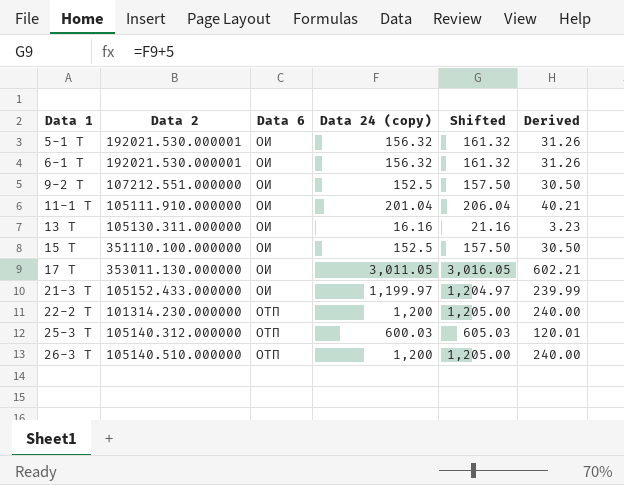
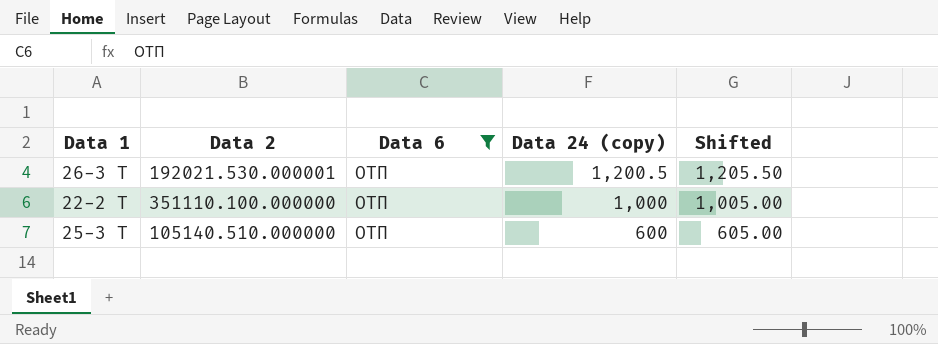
filter: none -> Data 6 = ОТП
row order: Data 1 ascending -> Data 24 (copy) descending
column Derived | formula: [Data 24 (copy)] * 0.2 -> none
26-3 Т | Data 2: 105140.510.000000 -> 192021.530.000001
26-3 Т | Data 24 (copy): 1,200 -> 1,200.5
26-3 Т | Shifted: 1,205.00 -> 1,205.50
22-2 Т | Data 2: 101314.230.000000 -> 351110.100.000000
22-2 Т | Data 24 (copy): 1,200 -> 1,000
22-2 Т | Shifted: 1,205.00 -> 1,005.00
25-3 Т | Data 2: 105140.312.000000 -> 105140.510.000000
25-3 Т | Data 24 (copy): 600.03 -> 600
25-3 Т | Shifted: 605.03 -> 605.00

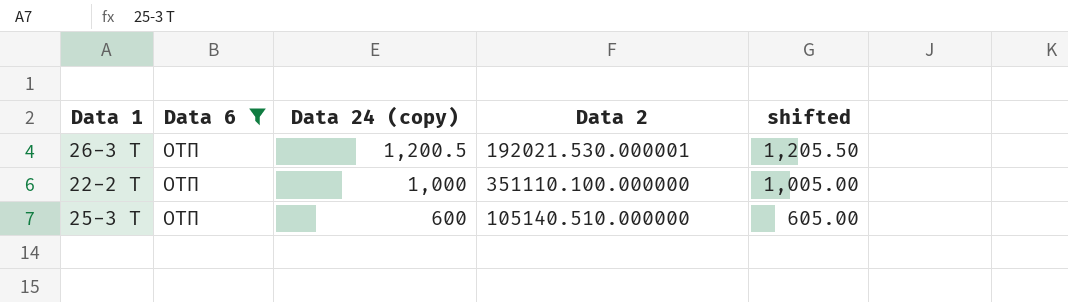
column Data 2 | position: 2 -> 4
column name: Shifted -> shifted

